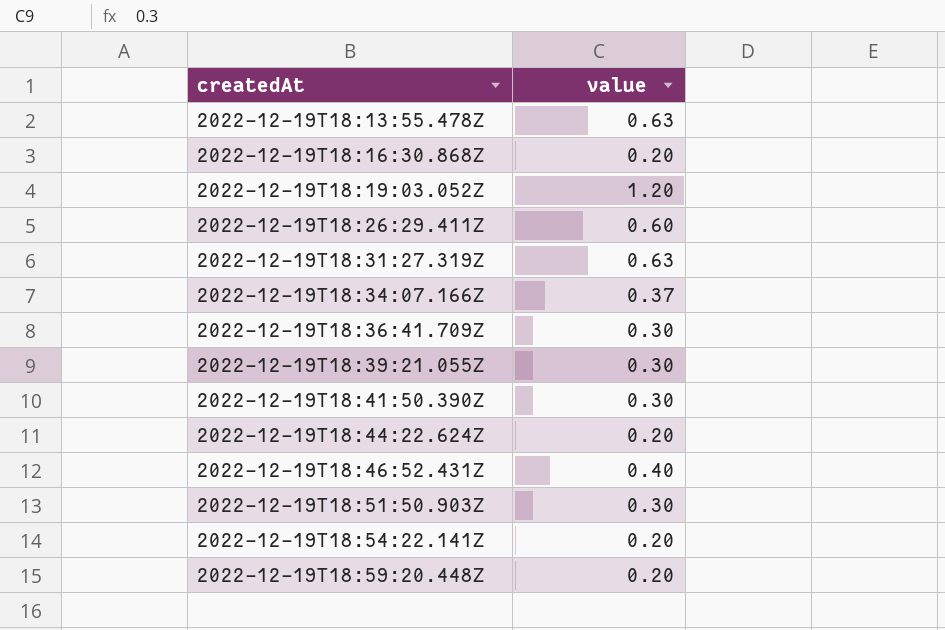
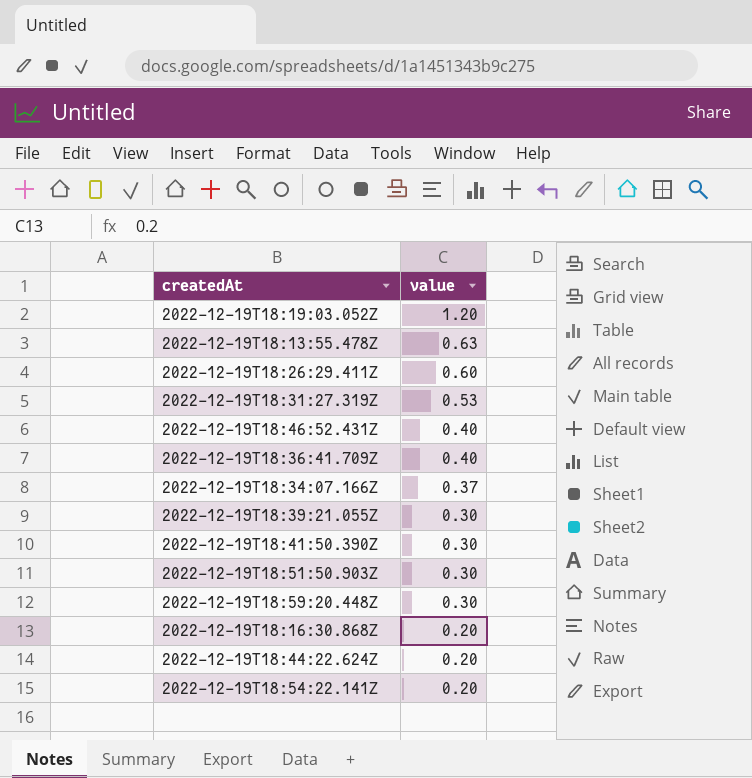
row order: createdAt ascending -> value descending
2022-12-19T18:31:27.319Z | value: 0.63 -> 0.53
2022-12-19T18:36:41.709Z | value: 0.30 -> 0.40
2022-12-19T18:59:20.448Z | value: 0.20 -> 0.30

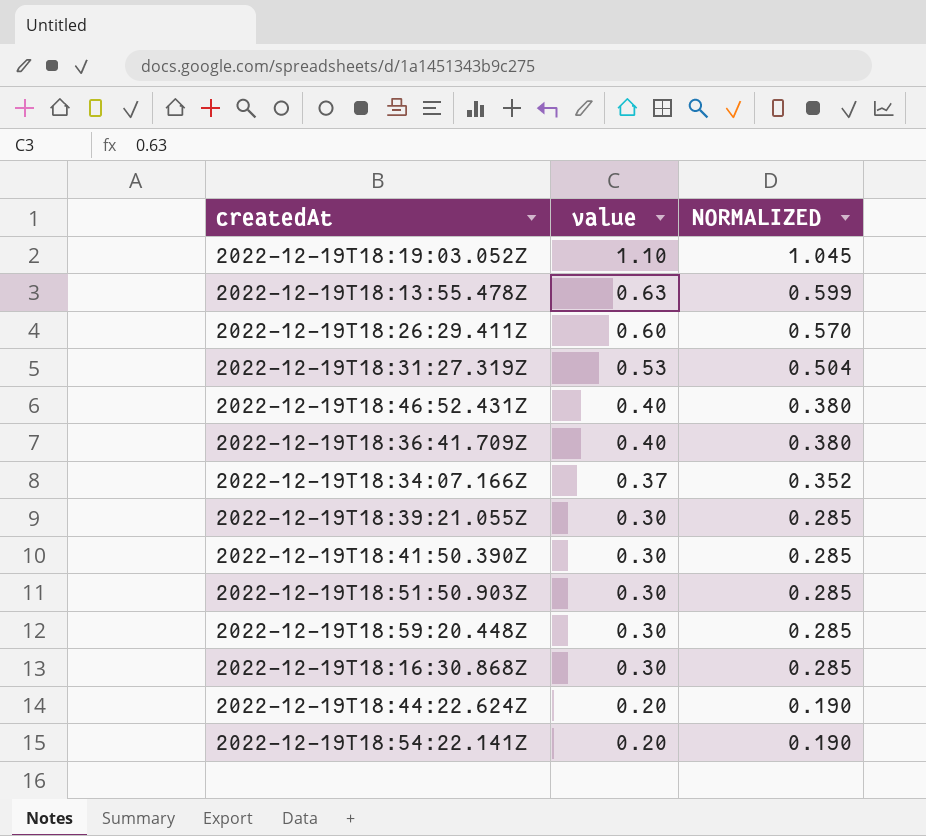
column NORMALIZED | formula: none -> [value] * 0.95
2022-12-19T18:19:03.052Z | value: 1.20 -> 1.10
2022-12-19T18:16:30.868Z | value: 0.20 -> 0.30

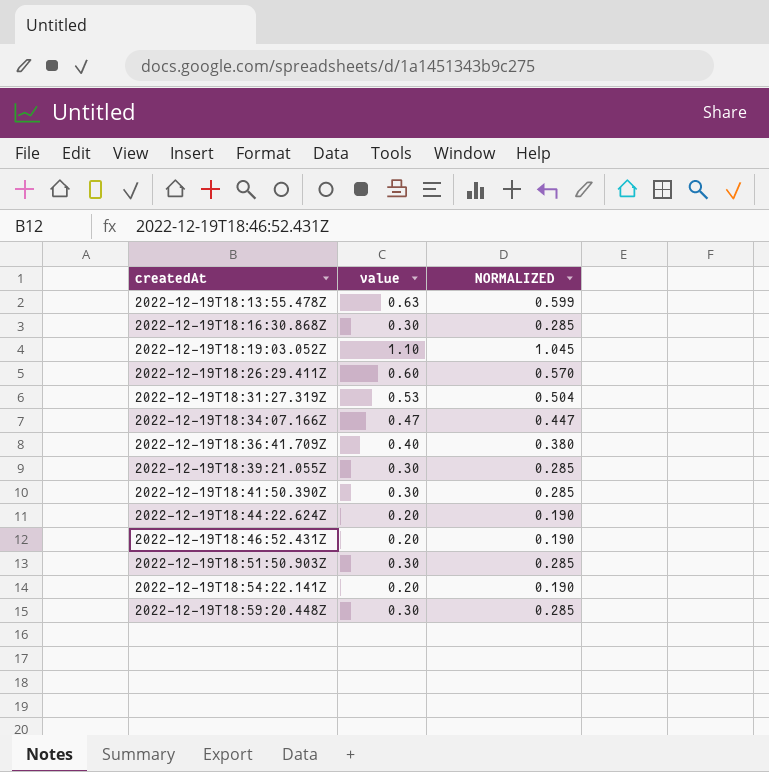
row order: value descending -> createdAt ascending
2022-12-19T18:34:07.166Z | value: 0.37 -> 0.47
2022-12-19T18:34:07.166Z | NORMALIZED: 0.352 -> 0.447
2022-12-19T18:46:52.431Z | value: 0.40 -> 0.20
2022-12-19T18:46:52.431Z | NORMALIZED: 0.380 -> 0.190

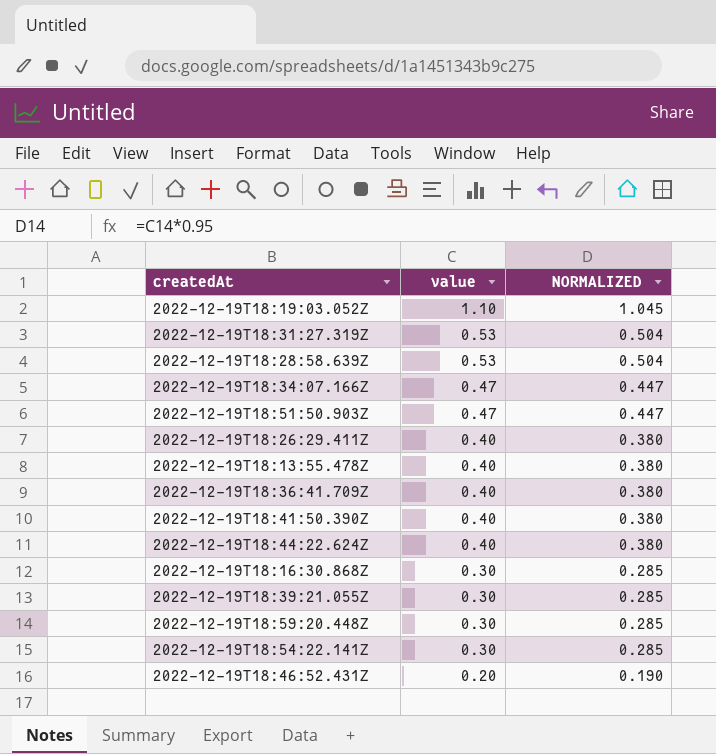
row order: createdAt ascending -> value descending
row 2022-12-19T18:28:58.639Z: none -> 0.53 | 0.504
2022-12-19T18:51:50.903Z | value: 0.30 -> 0.47
2022-12-19T18:51:50.903Z | NORMALIZED: 0.285 -> 0.447
2022-12-19T18:26:29.411Z | value: 0.60 -> 0.40
2022-12-19T18:26:29.411Z | NORMALIZED: 0.570 -> 0.380
2022-12-19T18:13:55.478Z | value: 0.63 -> 0.40
2022-12-19T18:13:55.478Z | NORMALIZED: 0.599 -> 0.380
2022-12-19T18:41:50.390Z | value: 0.30 -> 0.40
2022-12-19T18:41:50.390Z | NORMALIZED: 0.285 -> 0.380
2022-12-19T18:44:22.624Z | value: 0.20 -> 0.40
2022-12-19T18:44:22.624Z | NORMALIZED: 0.190 -> 0.380
2022-12-19T18:54:22.141Z | value: 0.20 -> 0.30
2022-12-19T18:54:22.141Z | NORMALIZED: 0.190 -> 0.285

